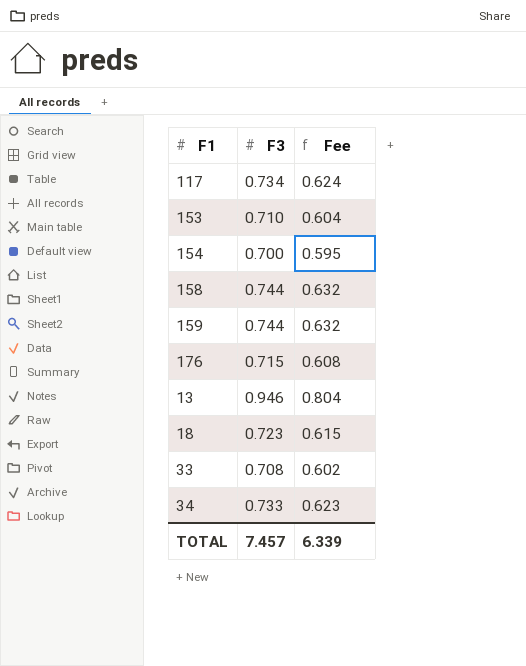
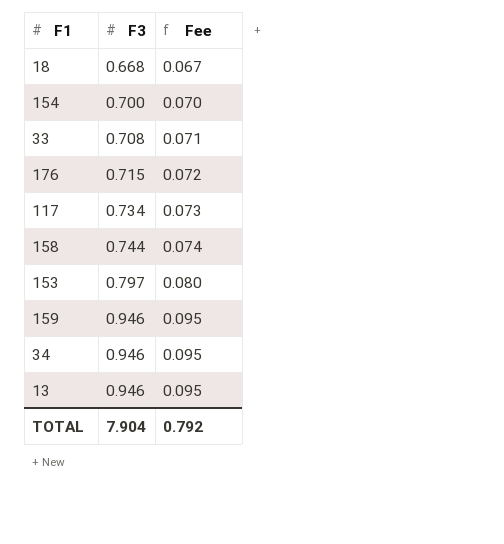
row order: none -> F3 ascending
column Fee | formula: [F3] * 0.85 -> [F3] * 0.1
18 | F3: 0.723 -> 0.668
153 | F3: 0.710 -> 0.797
159 | F3: 0.744 -> 0.946
34 | F3: 0.733 -> 0.946
TOTAL | F3: 7.457 -> 7.904
TOTAL | Fee: 6.339 -> 0.792

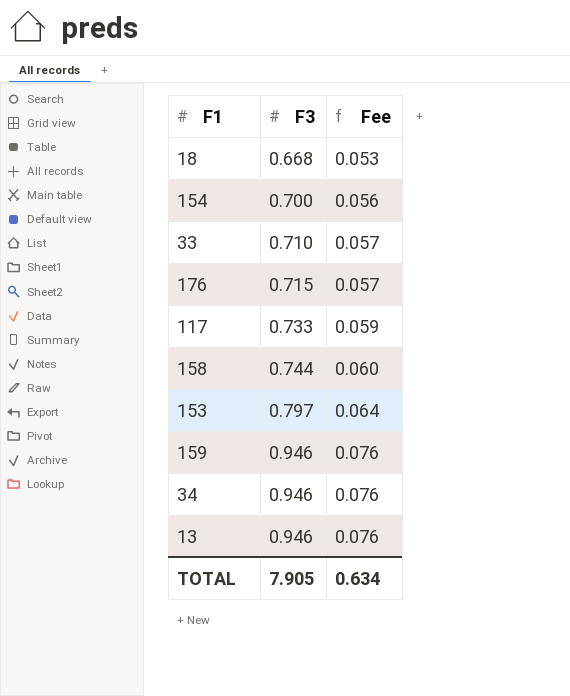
column Fee | formula: [F3] * 0.1 -> [F3] * 0.08
33 | F3: 0.708 -> 0.710
117 | F3: 0.734 -> 0.733
TOTAL | F3: 7.904 -> 7.905
TOTAL | Fee: 0.792 -> 0.634

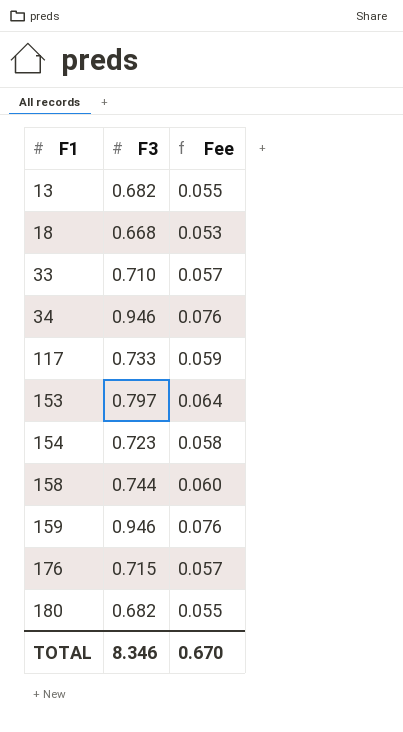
row order: F3 ascending -> F1 ascending
13 | F3: 0.946 -> 0.682
13 | Fee: 0.076 -> 0.055
154 | F3: 0.700 -> 0.723
154 | Fee: 0.056 -> 0.058
row 180: none -> 0.682 | 0.055
TOTAL | F3: 7.905 -> 8.346
TOTAL | Fee: 0.634 -> 0.670

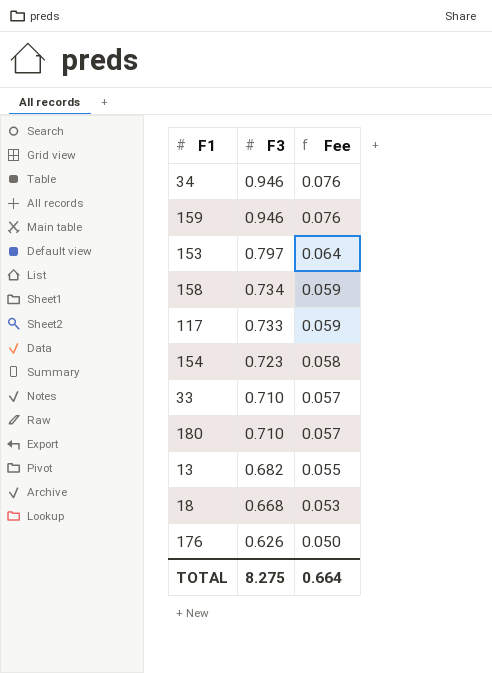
row order: F1 ascending -> F3 descending
158 | F3: 0.744 -> 0.734
158 | Fee: 0.060 -> 0.059
180 | F3: 0.682 -> 0.710
180 | Fee: 0.055 -> 0.057
176 | F3: 0.715 -> 0.626
176 | Fee: 0.057 -> 0.050
TOTAL | F3: 8.346 -> 8.275
TOTAL | Fee: 0.670 -> 0.664

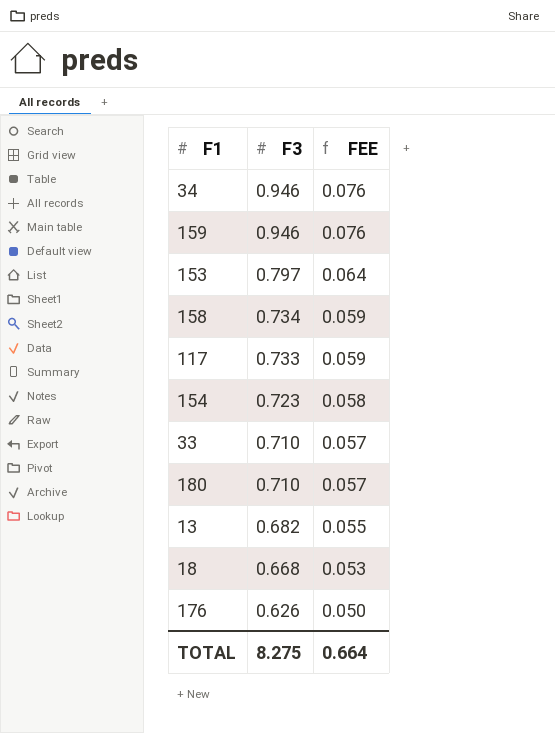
column name: Fee -> FEE

